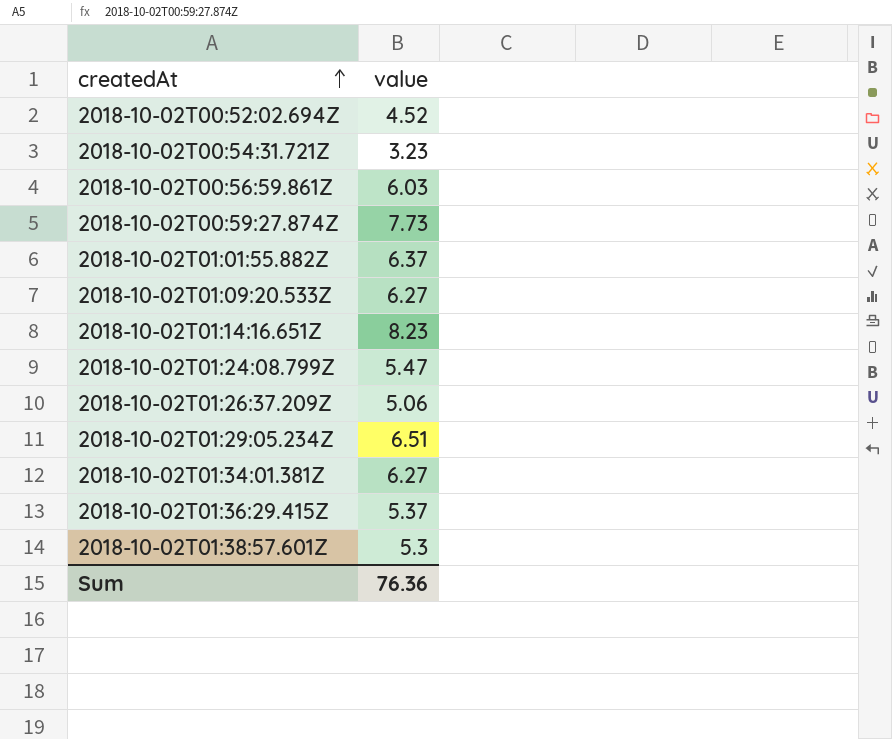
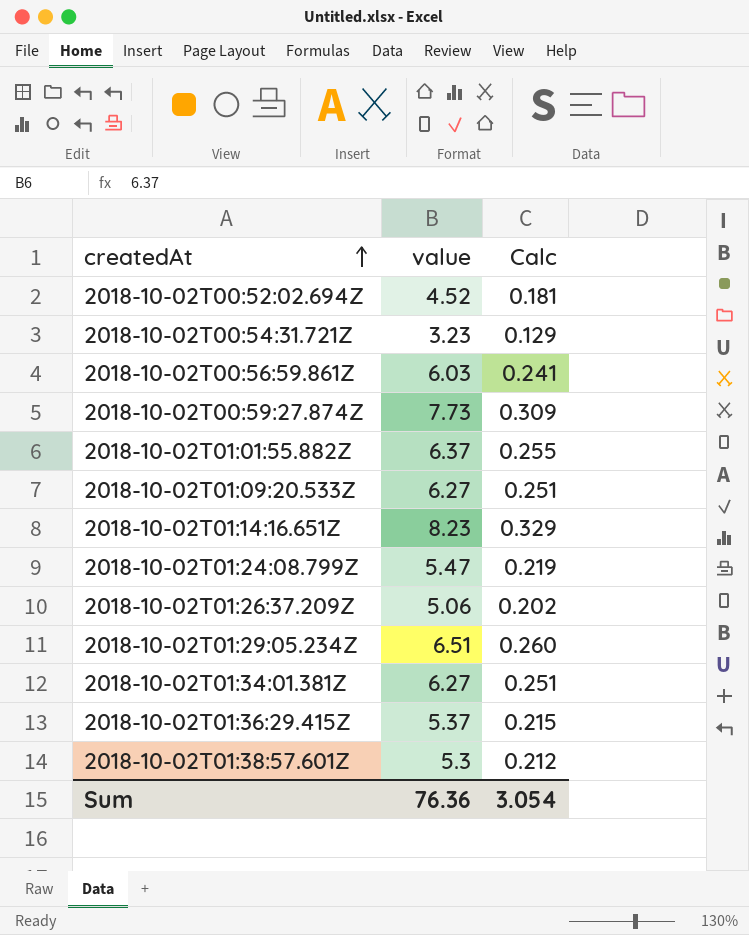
column Calc | formula: none -> [value] * 0.04

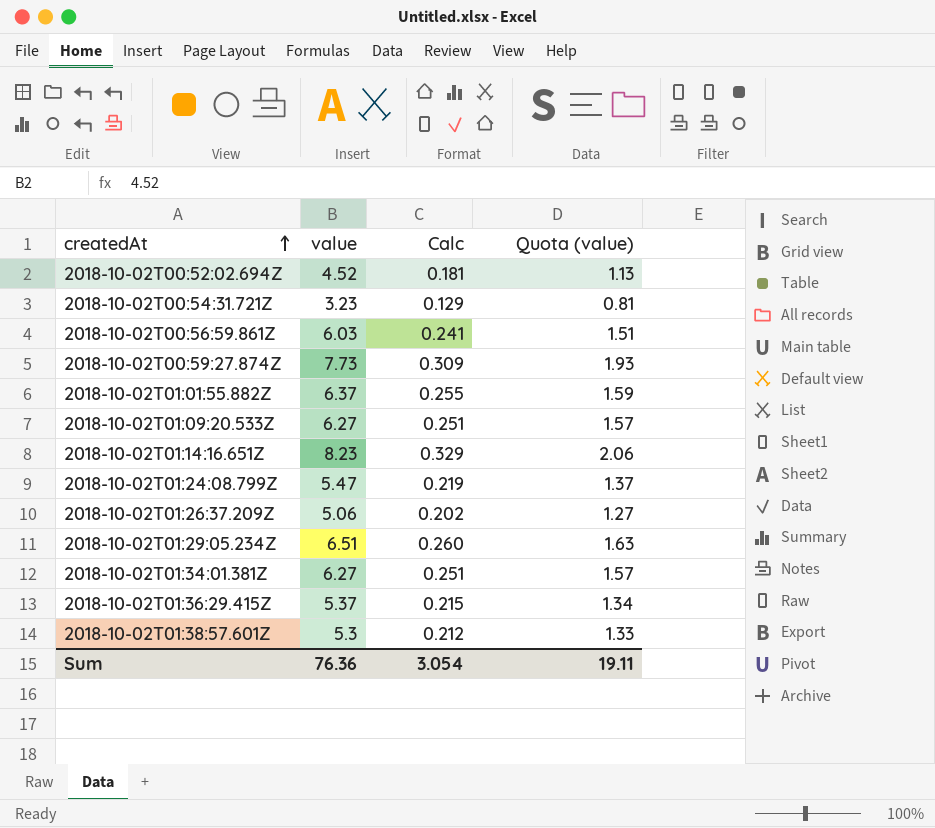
column Quota (value) | formula: none -> [value] * 0.25

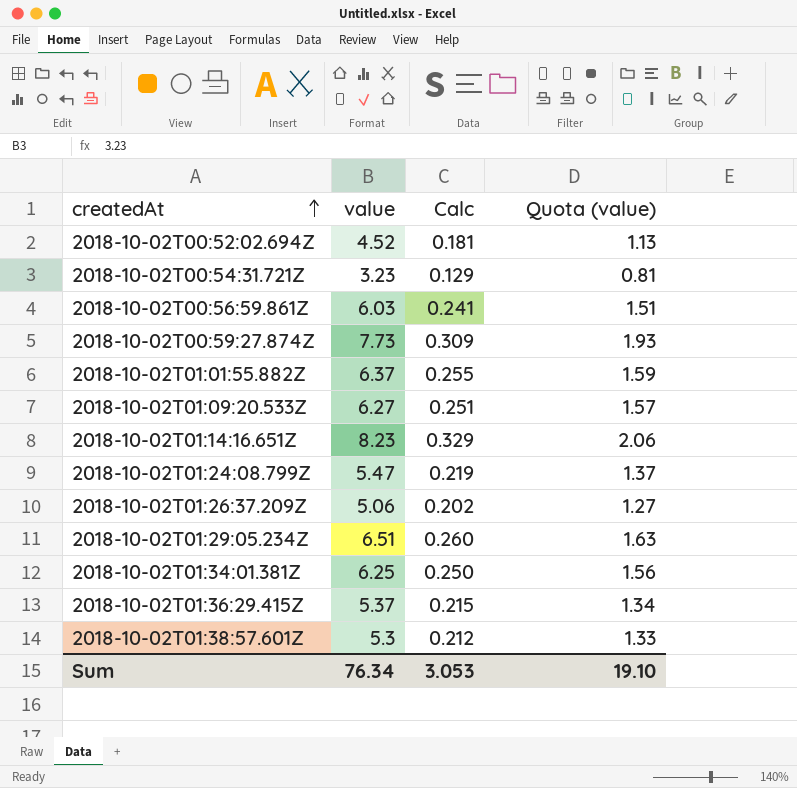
2018-10-02T01:34:01.381Z | value: 6.27 -> 6.25
2018-10-02T01:34:01.381Z | Calc: 0.251 -> 0.250
2018-10-02T01:34:01.381Z | Quota (value): 1.57 -> 1.56
Sum | value: 76.36 -> 76.34
Sum | Calc: 3.054 -> 3.053
Sum | Quota (value): 19.11 -> 19.10

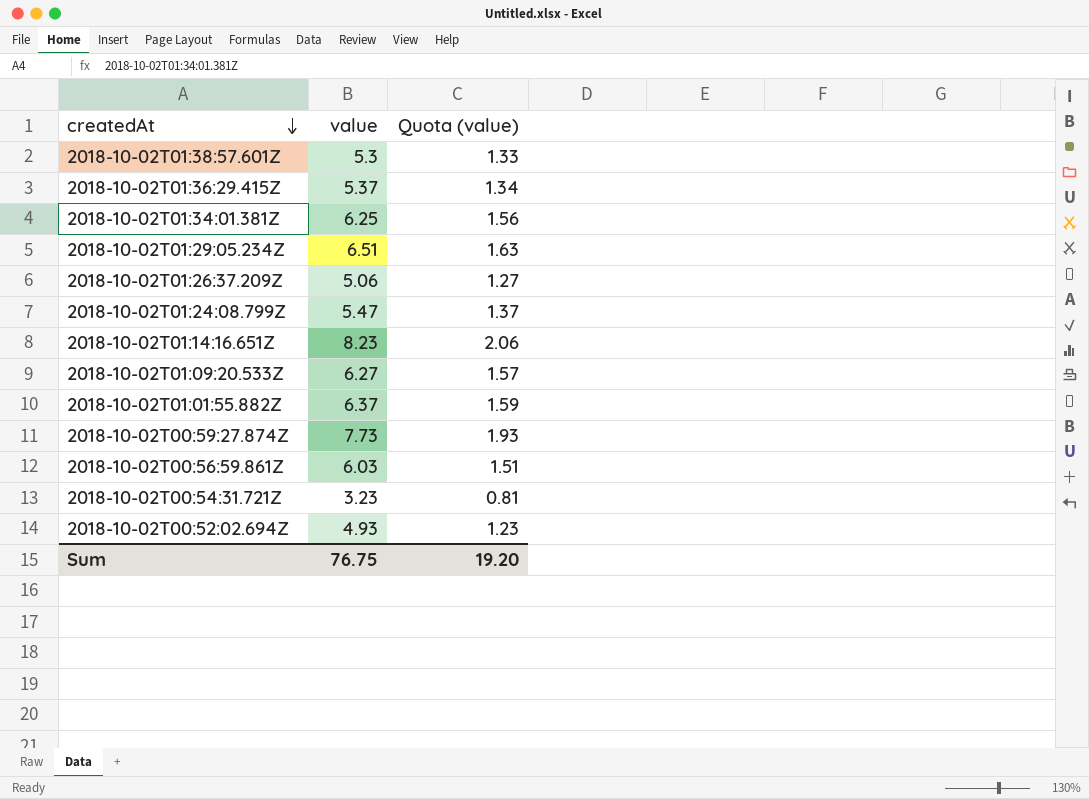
row order: createdAt ascending -> createdAt descending
column Calc | formula: [value] * 0.04 -> none
2018-10-02T00:52:02.694Z | value: 4.52 -> 4.93
2018-10-02T00:52:02.694Z | Quota (value): 1.13 -> 1.23
Sum | value: 76.34 -> 76.75
Sum | Quota (value): 19.10 -> 19.20

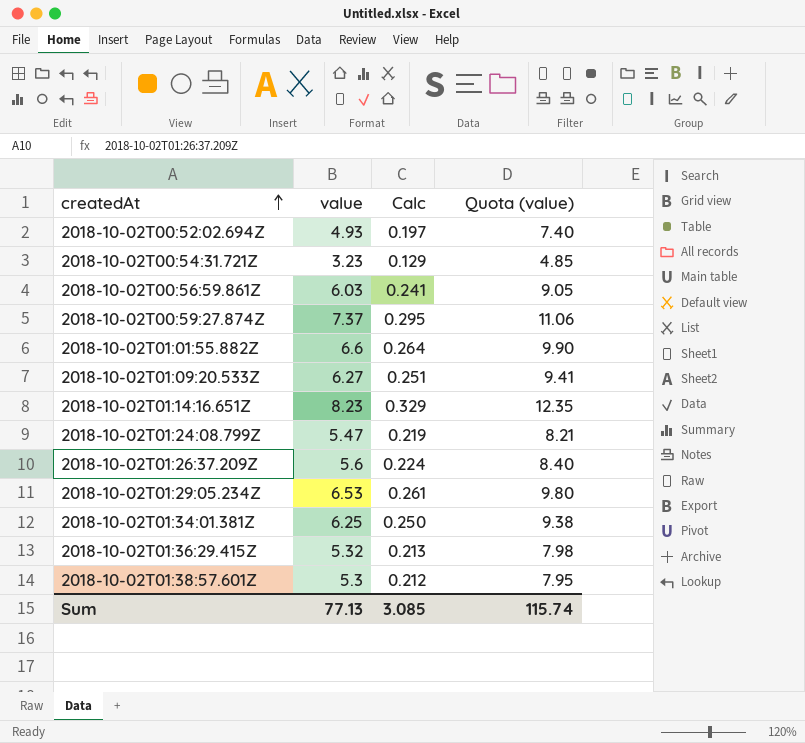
row order: createdAt descending -> createdAt ascending
column Calc | formula: none -> [value] * 0.04
column Quota (value) | formula: [value] * 0.25 -> [value] * 1.5
2018-10-02T00:59:27.874Z | value: 7.73 -> 7.37
2018-10-02T01:01:55.882Z | value: 6.37 -> 6.6
2018-10-02T01:26:37.209Z | value: 5.06 -> 5.6
2018-10-02T01:29:05.234Z | value: 6.51 -> 6.53
2018-10-02T01:36:29.415Z | value: 5.37 -> 5.32
Sum | value: 76.75 -> 77.13
Sum | Quota (value): 19.20 -> 115.74

